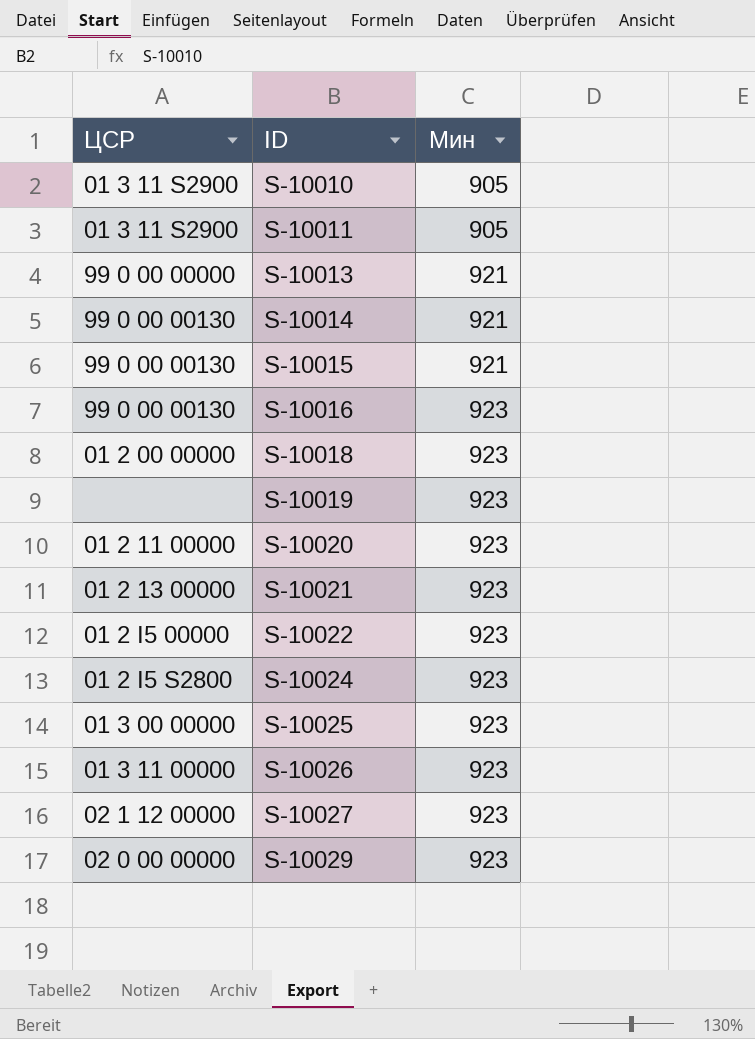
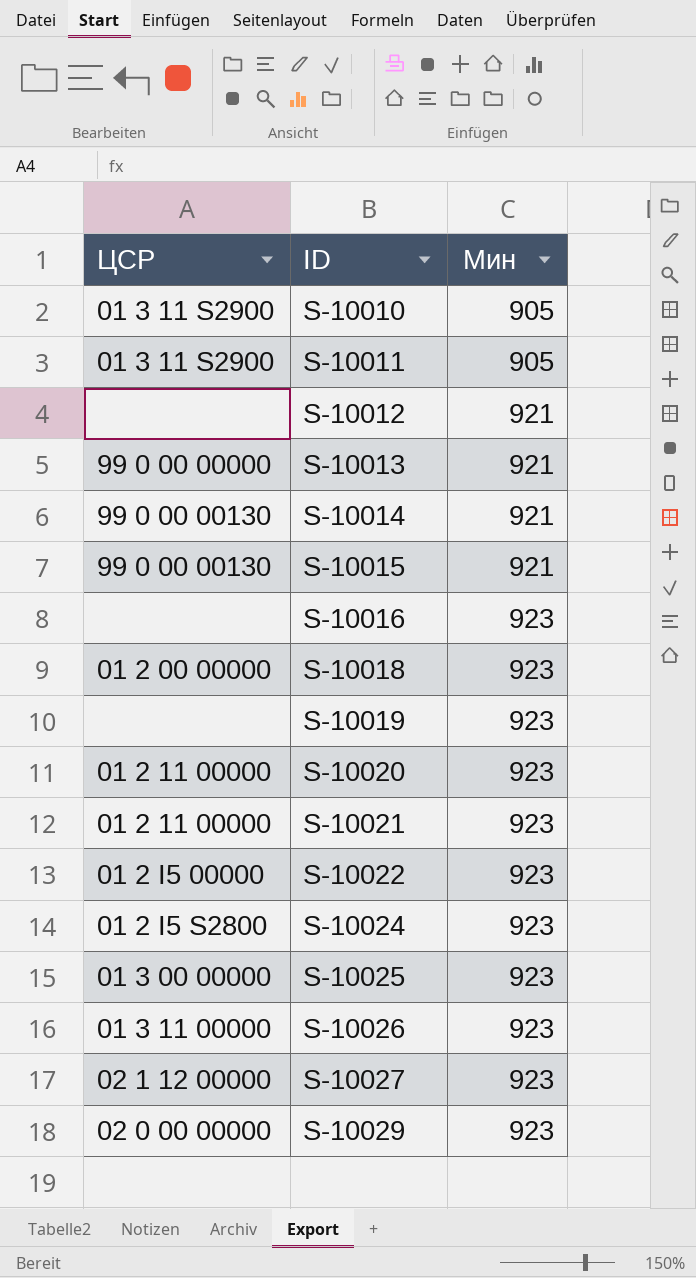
row S-10012: none -> none | 921
S-10016 | ЦСР: 99 0 00 00130 -> none
S-10021 | ЦСР: 01 2 13 00000 -> 01 2 11 00000

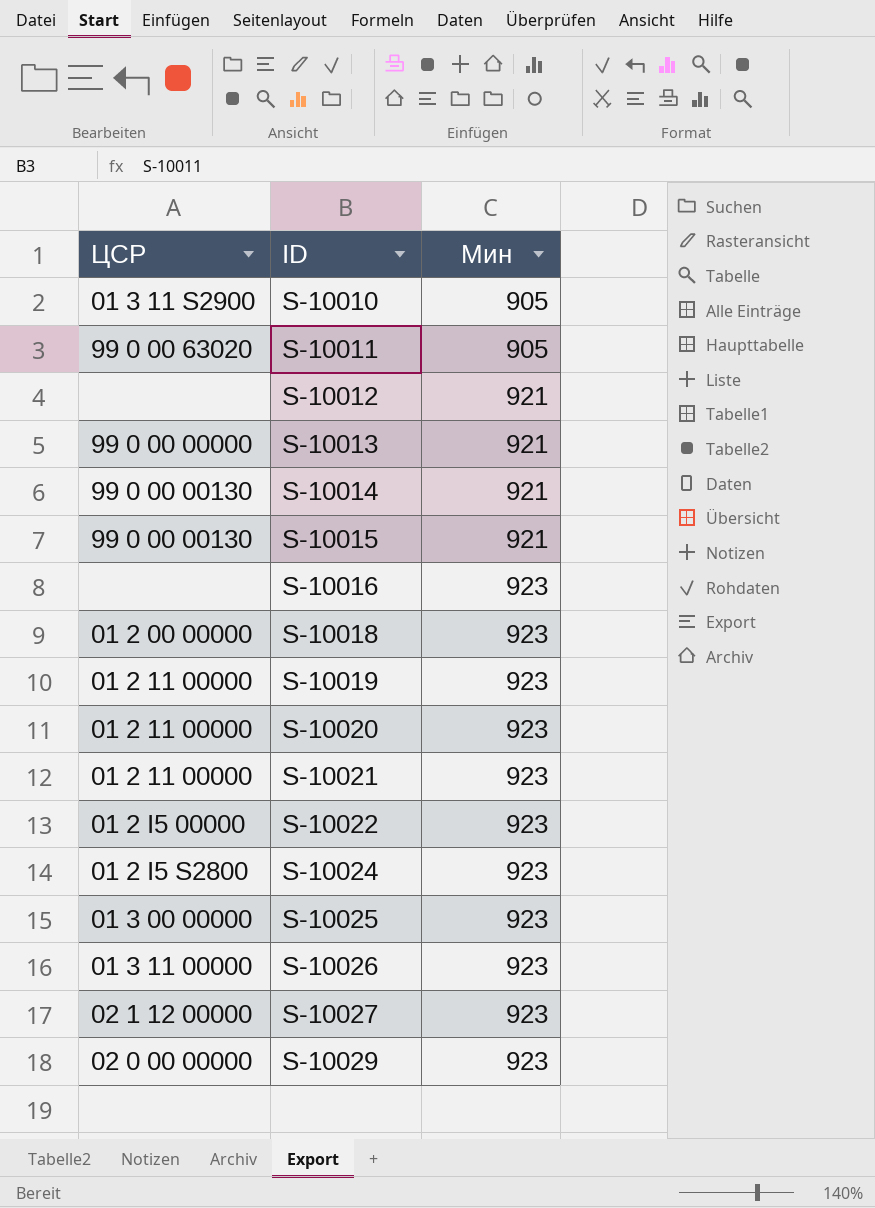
S-10011 | ЦСР: 01 3 11 S2900 -> 99 0 00 63020
S-10019 | ЦСР: none -> 01 2 11 00000

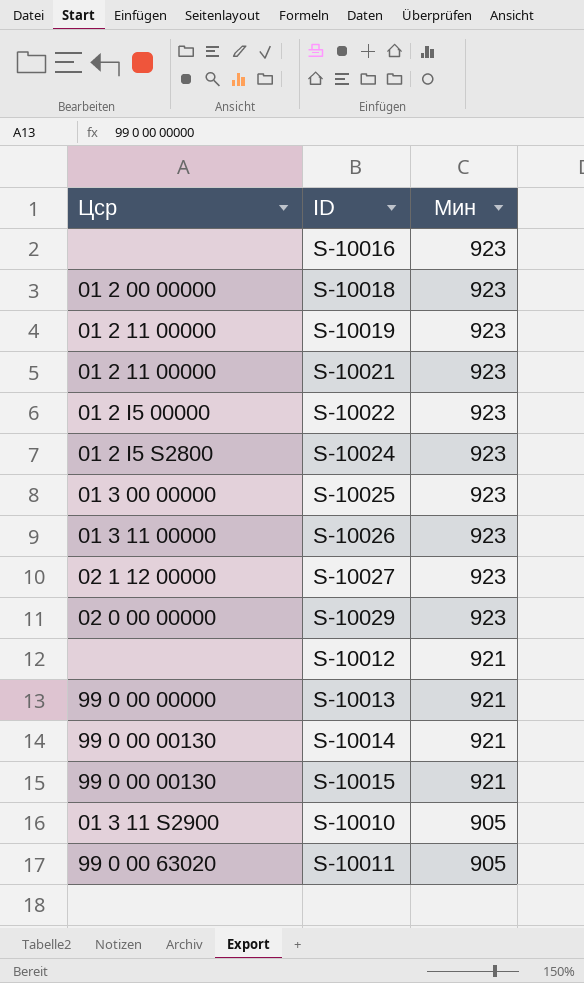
row order: ID ascending -> Мин descending
column name: ЦСР -> Цср
row S-10020: 01 2 11 00000 | 923 -> none

